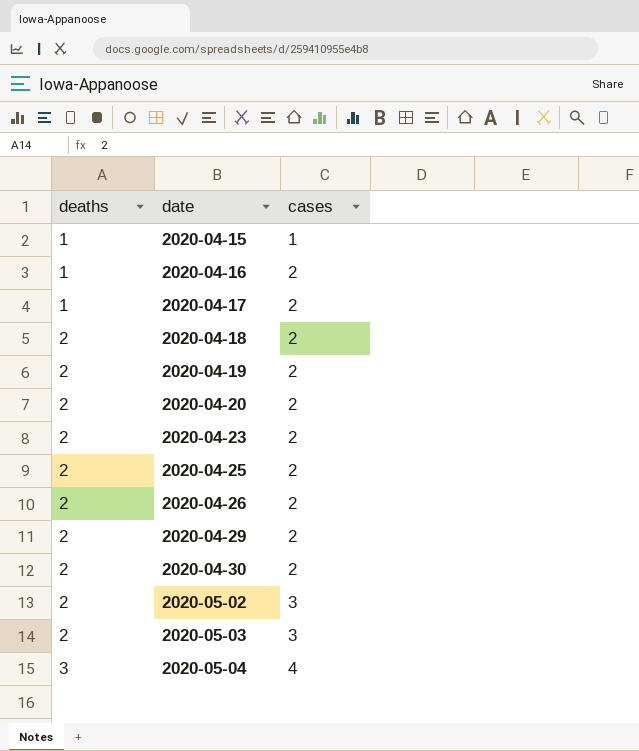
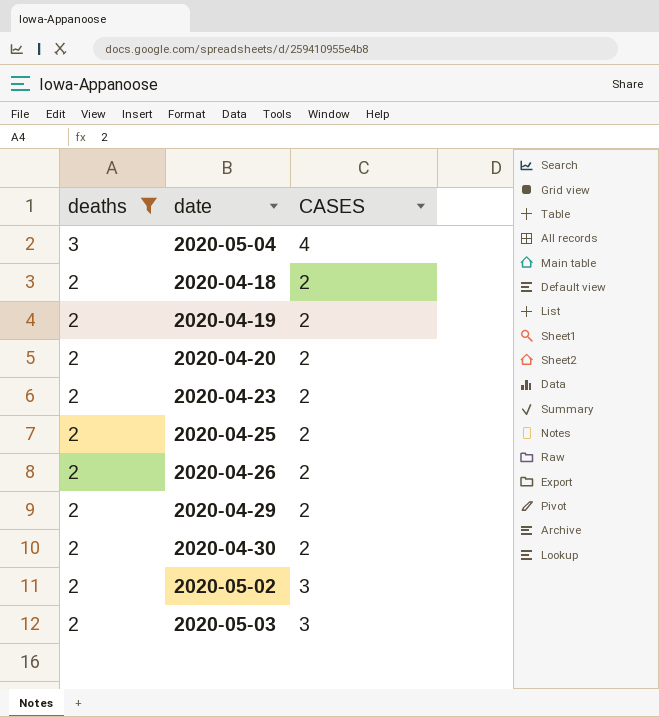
filter: none -> deaths != 1
row order: deaths ascending -> deaths descending
column name: cases -> CASES

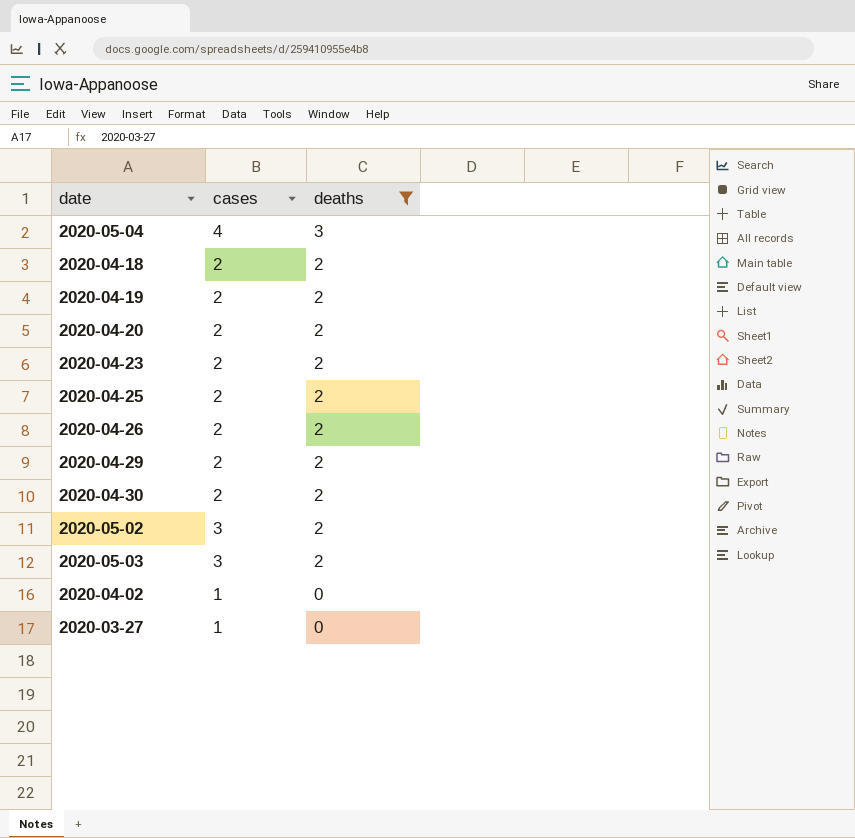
column name: CASES -> cases
column deaths | position: 1 -> 3
row 2020-04-02: none -> 1 | 0
row 2020-03-27: none -> 1 | 0

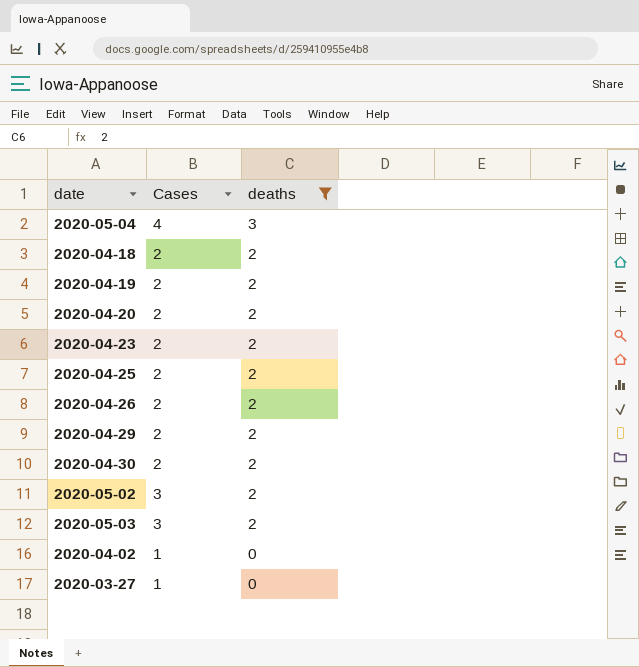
column name: cases -> Cases

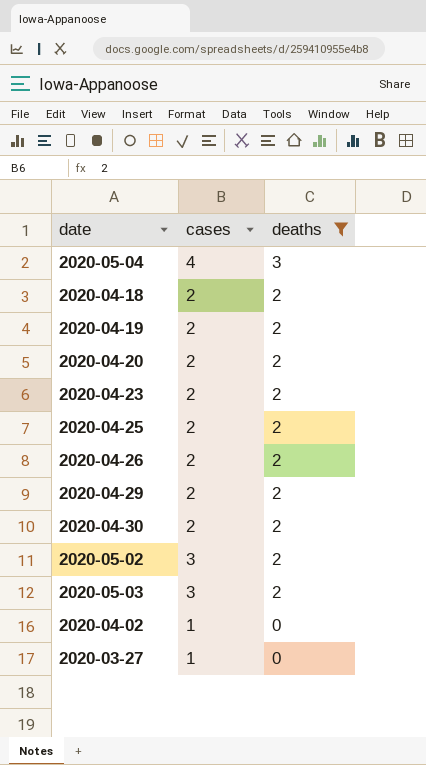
column name: Cases -> cases

